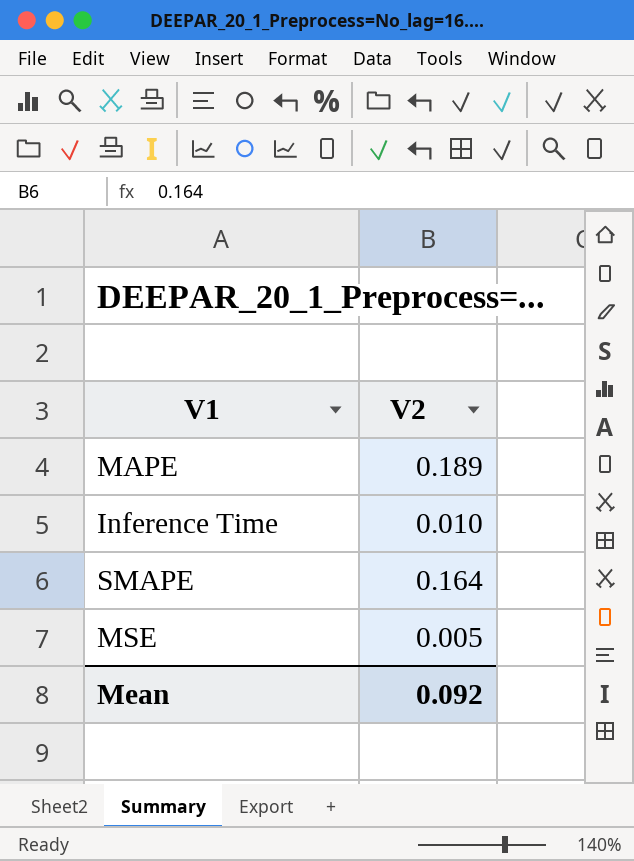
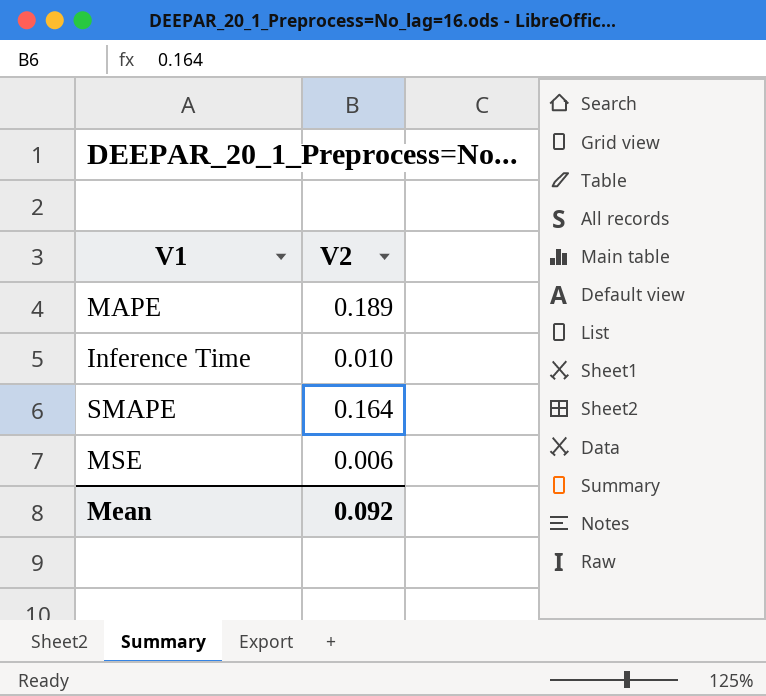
MSE | V2: 0.005 -> 0.006

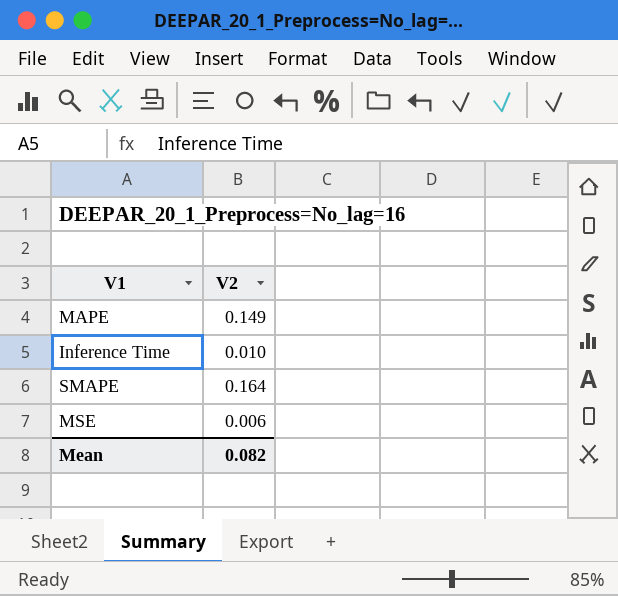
MAPE | V2: 0.189 -> 0.149
Mean | V2: 0.092 -> 0.082

